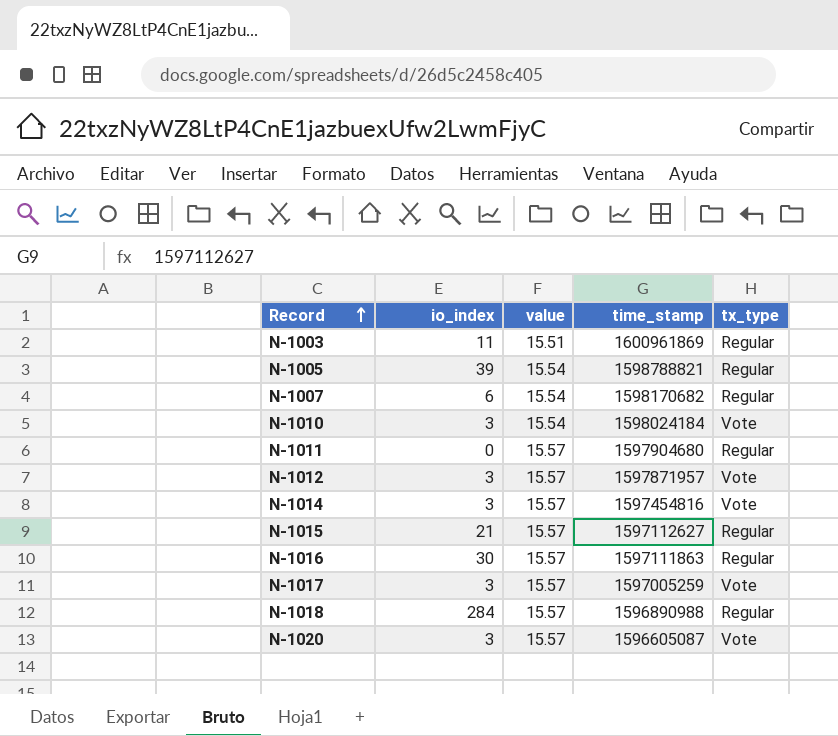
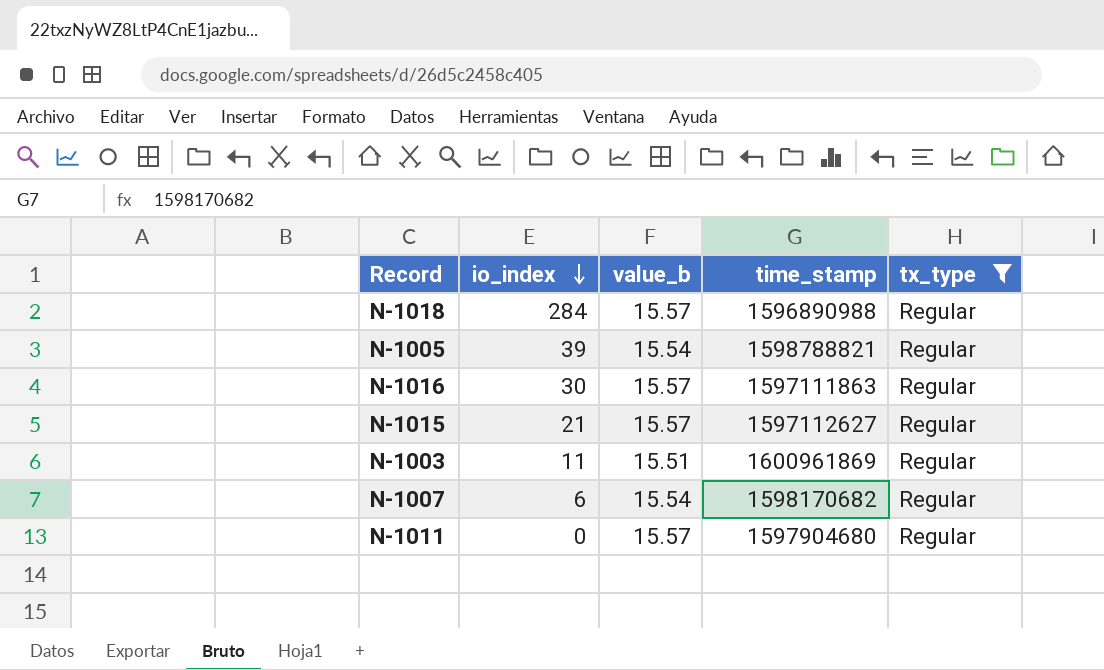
filter: none -> tx_type = Regular
row order: Record ascending -> io_index descending
column name: value -> value_b

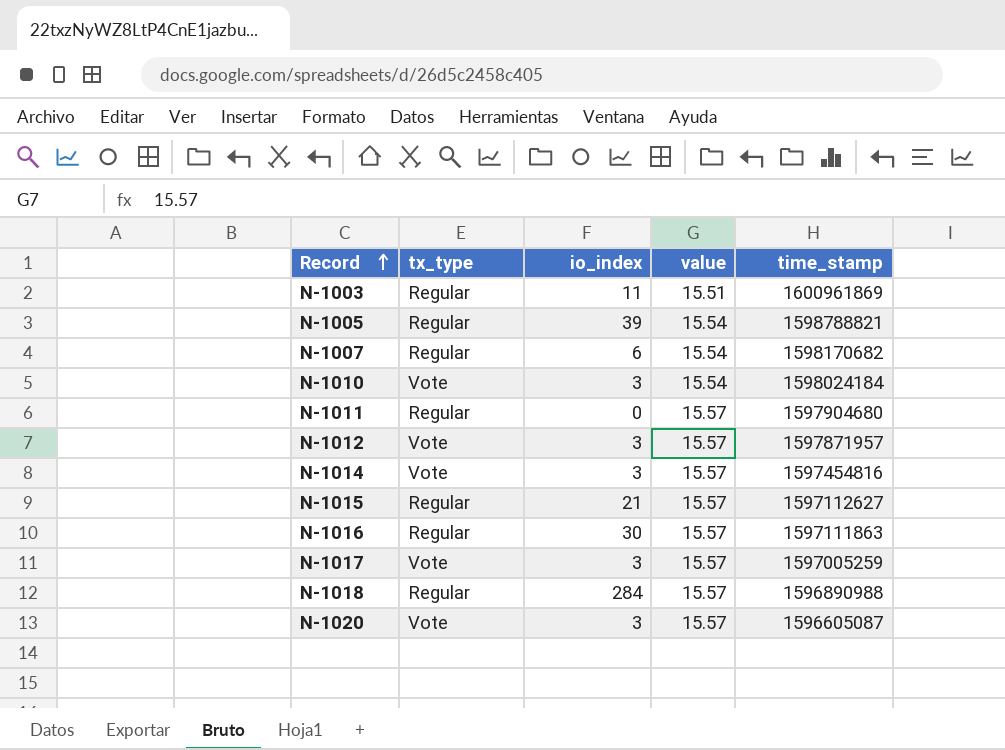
filter: tx_type = Regular -> none
row order: io_index descending -> Record ascending
column tx_type | position: 5 -> 2
column name: value_b -> value

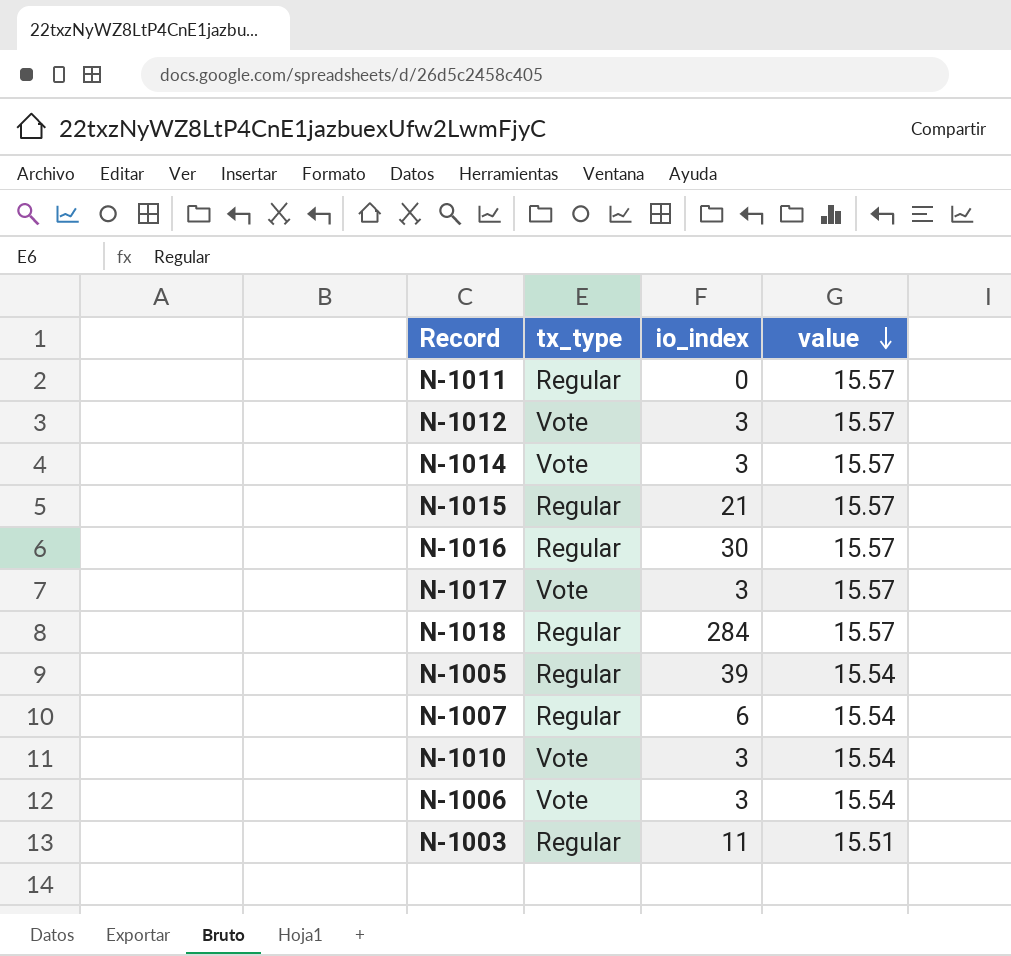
row order: Record ascending -> value descending
column time_stamp | position: 5 -> none
row N-1020: Vote | 3 | 15.57 | 1596605087 -> none
row N-1006: none -> Vote | 3 | 15.54

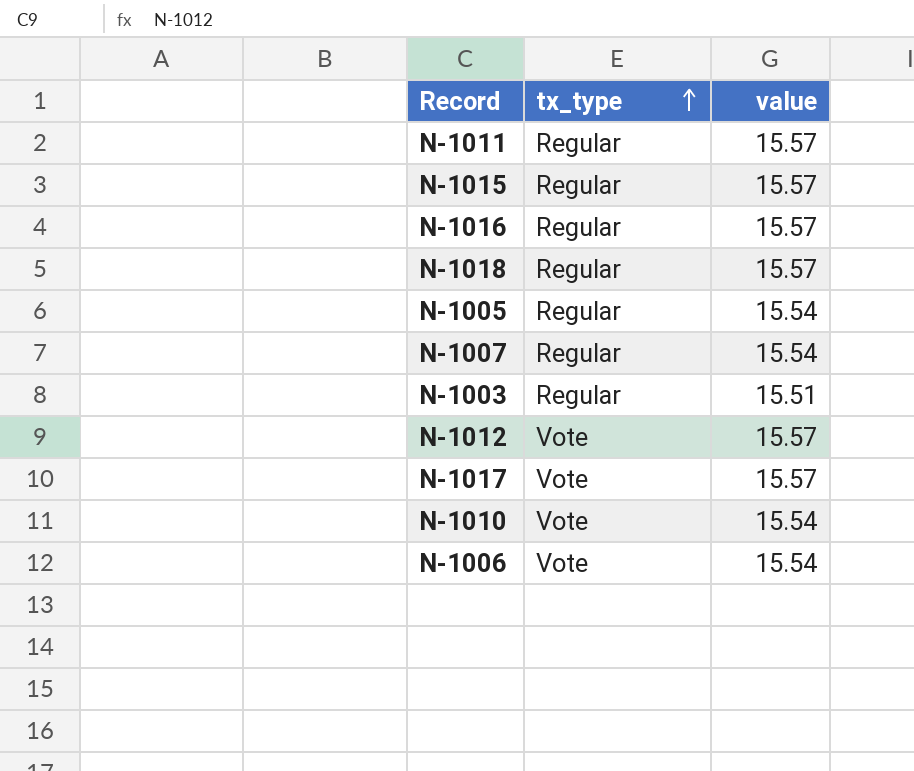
row order: value descending -> tx_type ascending
column io_index | position: 3 -> none
row N-1014: Vote | 3 | 15.57 -> none

